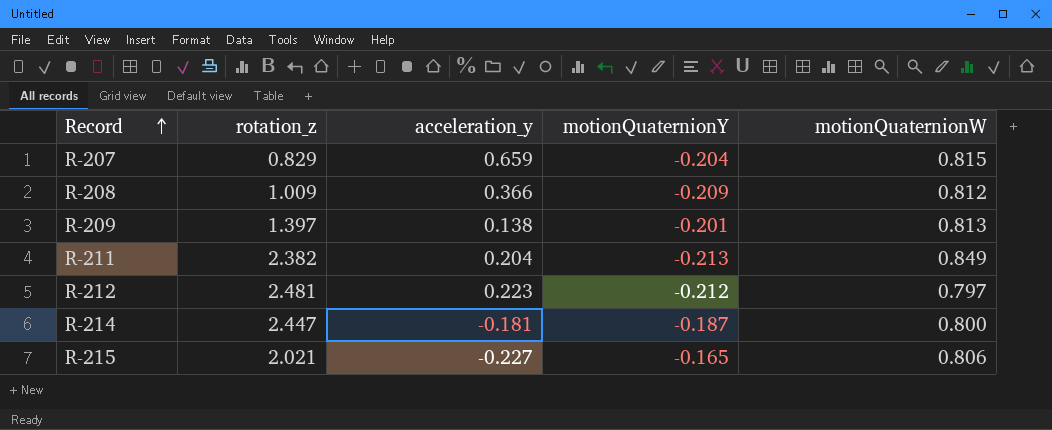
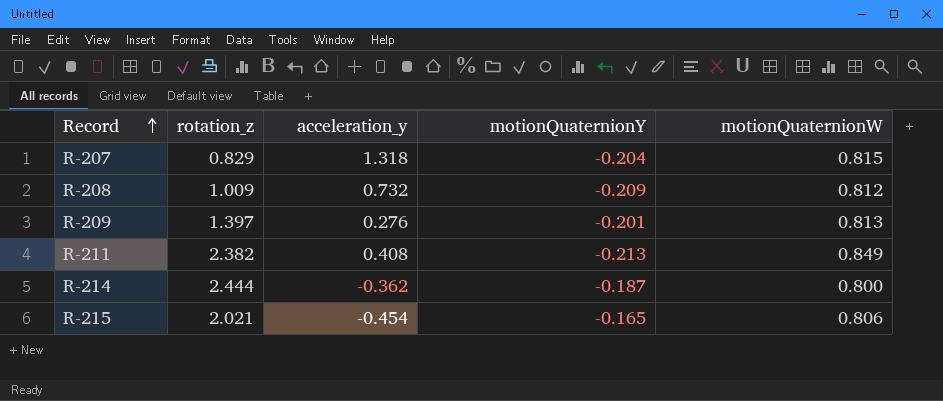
row R-212: 2.481 | 0.223 | -0.212 | 0.797 -> none
R-207 | acceleration_y: 0.659 -> 1.318
R-208 | acceleration_y: 0.366 -> 0.732
R-209 | acceleration_y: 0.138 -> 0.276
R-211 | acceleration_y: 0.204 -> 0.408
R-214 | rotation_z: 2.447 -> 2.444
R-214 | acceleration_y: -0.181 -> -0.362
R-215 | acceleration_y: -0.227 -> -0.454

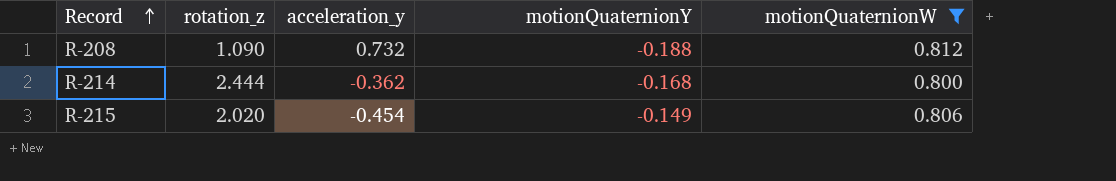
filter: none -> motionQuaternionW <= 0.812
R-208 | rotation_z: 1.009 -> 1.090
R-208 | motionQuaternionY: -0.209 -> -0.188
R-214 | motionQuaternionY: -0.187 -> -0.168
R-215 | rotation_z: 2.021 -> 2.020
R-215 | motionQuaternionY: -0.165 -> -0.149

